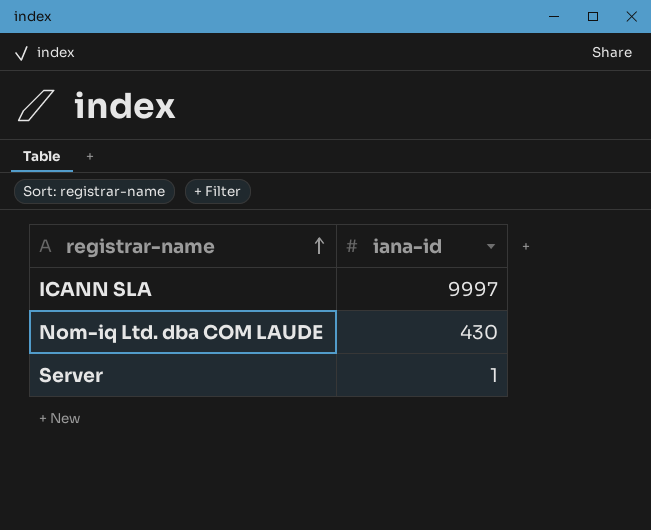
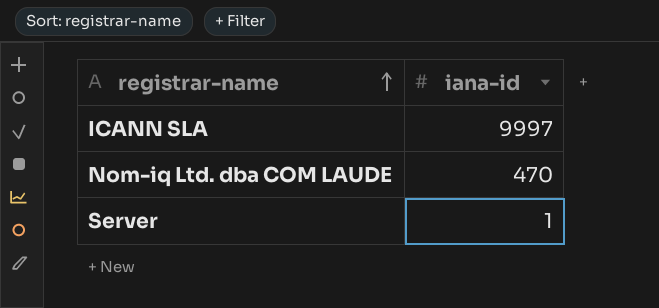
Nom-iq Ltd. dba COM LAUDE | iana-id: 430 -> 470

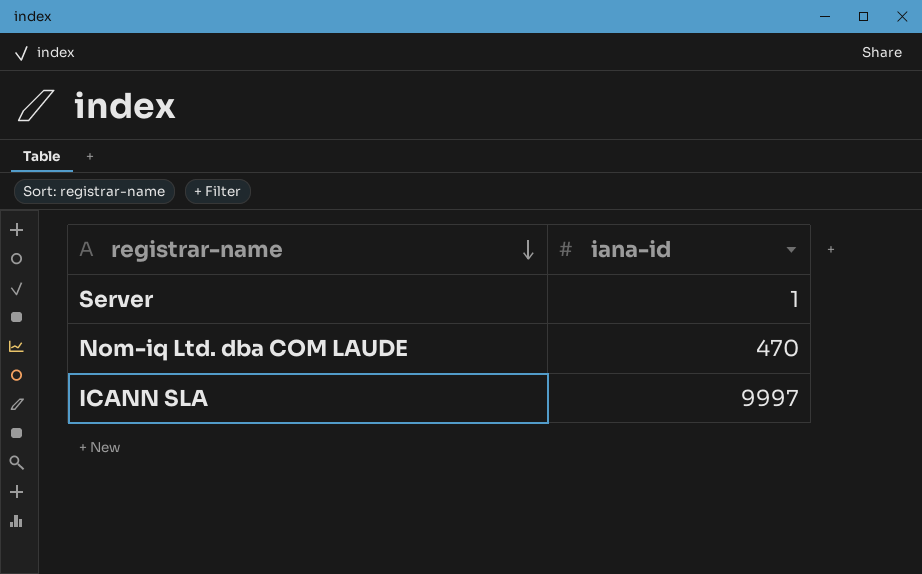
row order: registrar-name ascending -> registrar-name descending

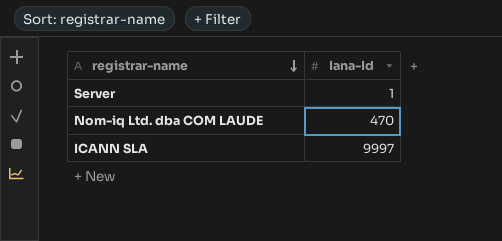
column name: iana-id -> Iana-Id

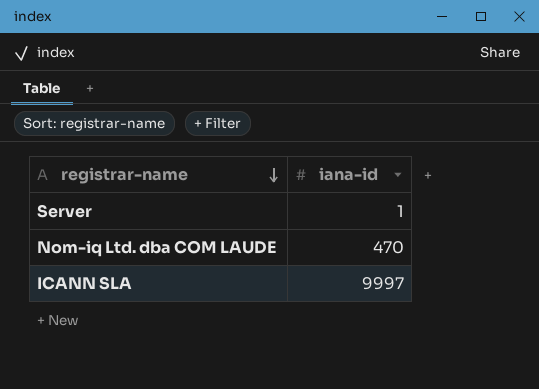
column name: Iana-Id -> iana-id

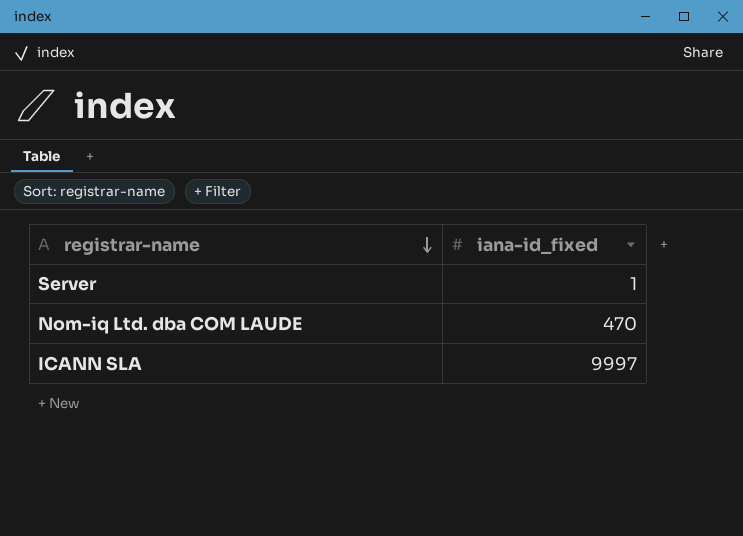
column name: iana-id -> iana-id_fixed

